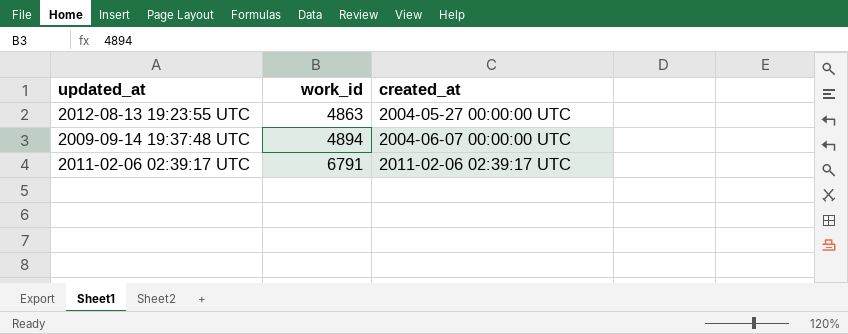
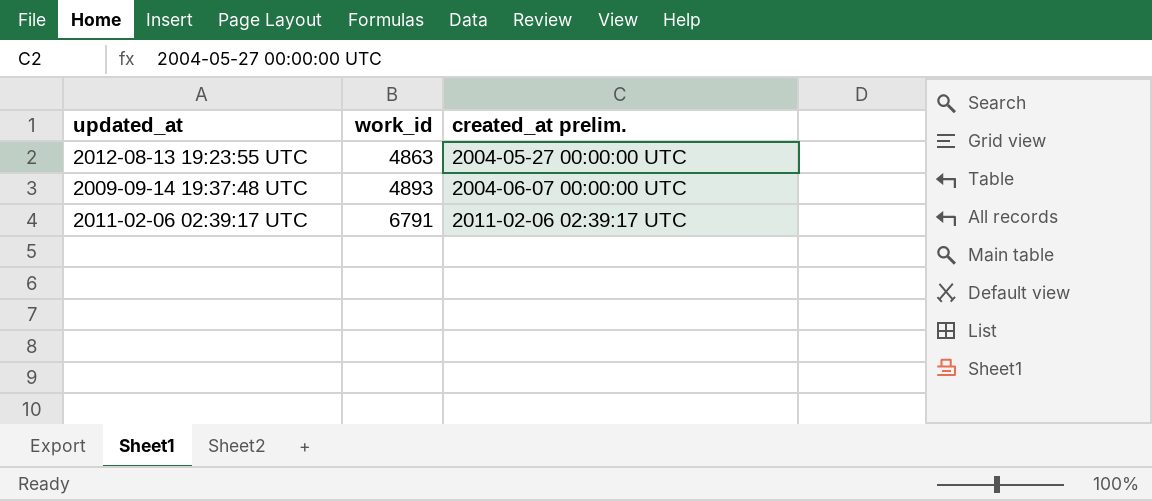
column name: created_at -> created_at prelim.
2009-09-14 19:37:48 UTC | work_id: 4894 -> 4893

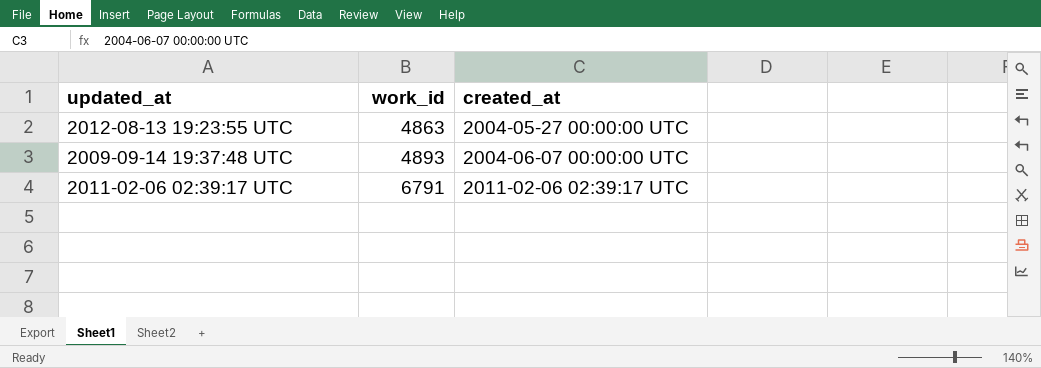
column name: created_at prelim. -> created_at

